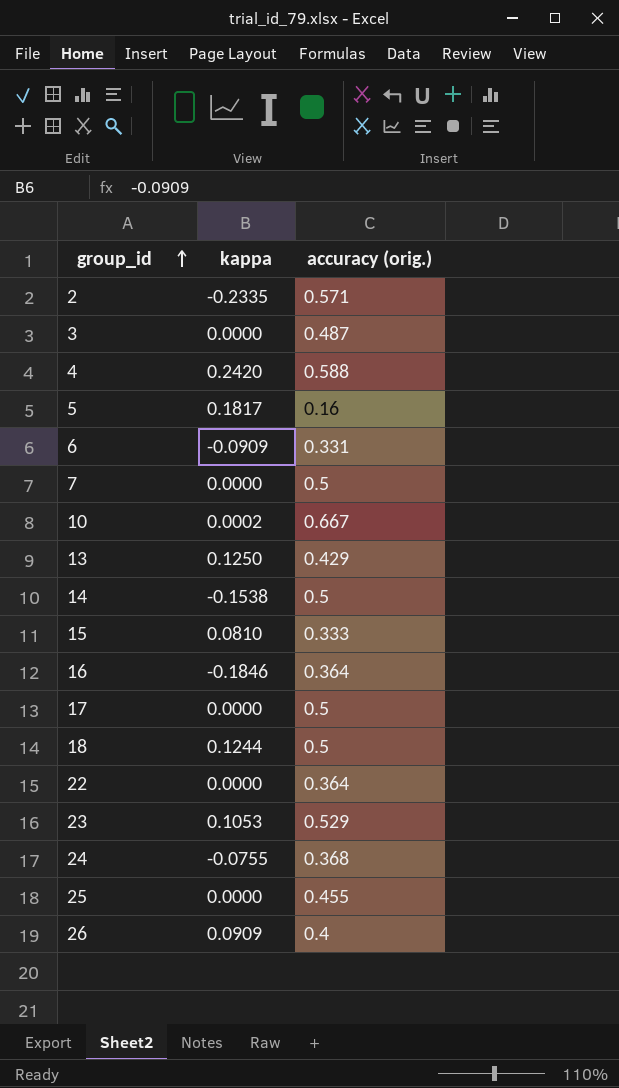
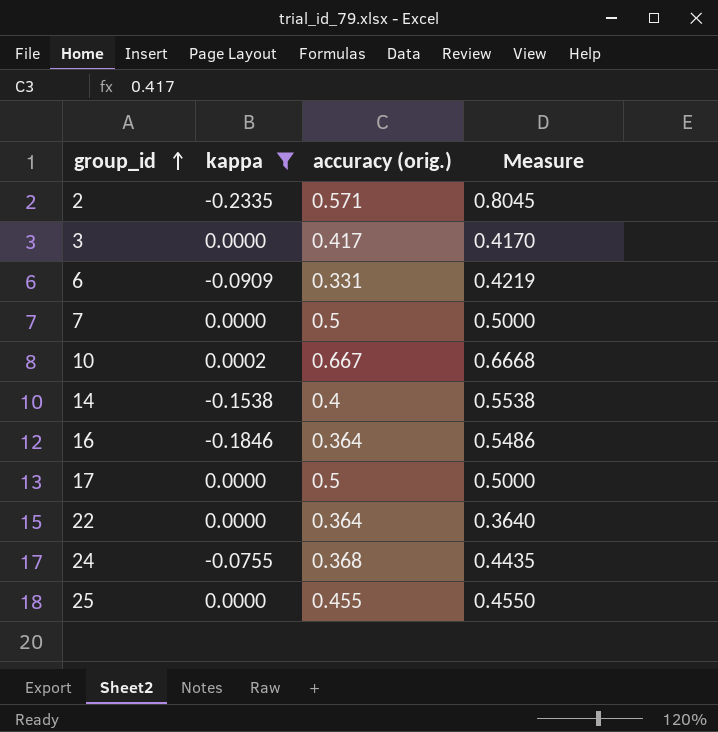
filter: none -> kappa <= 0.0002
column Measure | formula: none -> [accuracy (orig.)] - [kappa]
3 | accuracy (orig.): 0.487 -> 0.417
14 | accuracy (orig.): 0.5 -> 0.4

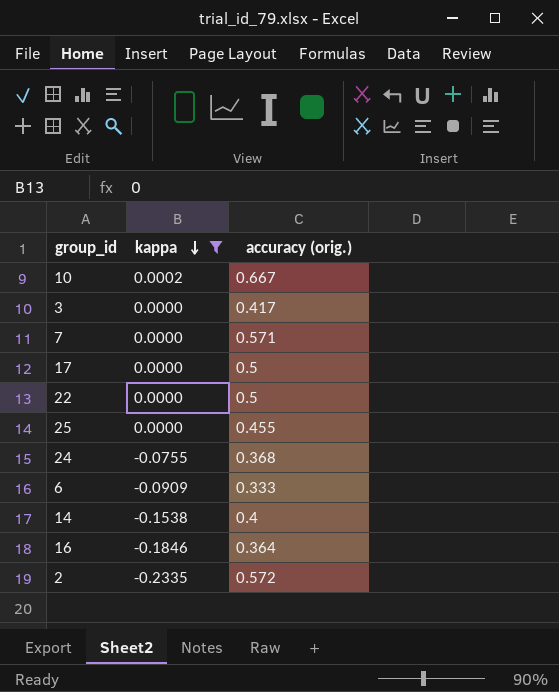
row order: group_id ascending -> kappa descending
column Measure | formula: [accuracy (orig.)] - [kappa] -> none
7 | accuracy (orig.): 0.5 -> 0.571
22 | accuracy (orig.): 0.364 -> 0.5
6 | accuracy (orig.): 0.331 -> 0.333
2 | accuracy (orig.): 0.571 -> 0.572

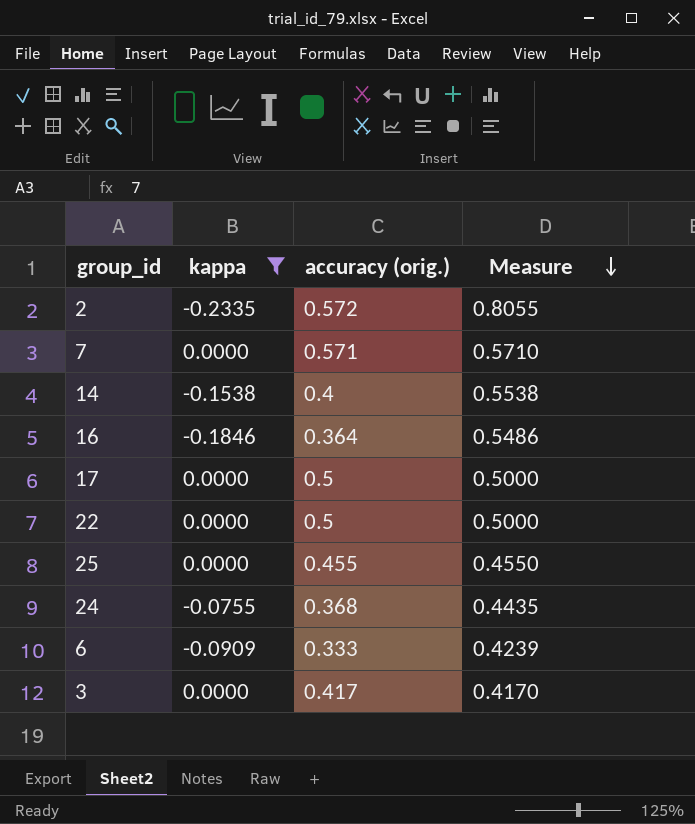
row order: kappa descending -> Measure descending
column Measure | formula: none -> [accuracy (orig.)] - [kappa]
row 10: 0.0002 | 0.667 -> none

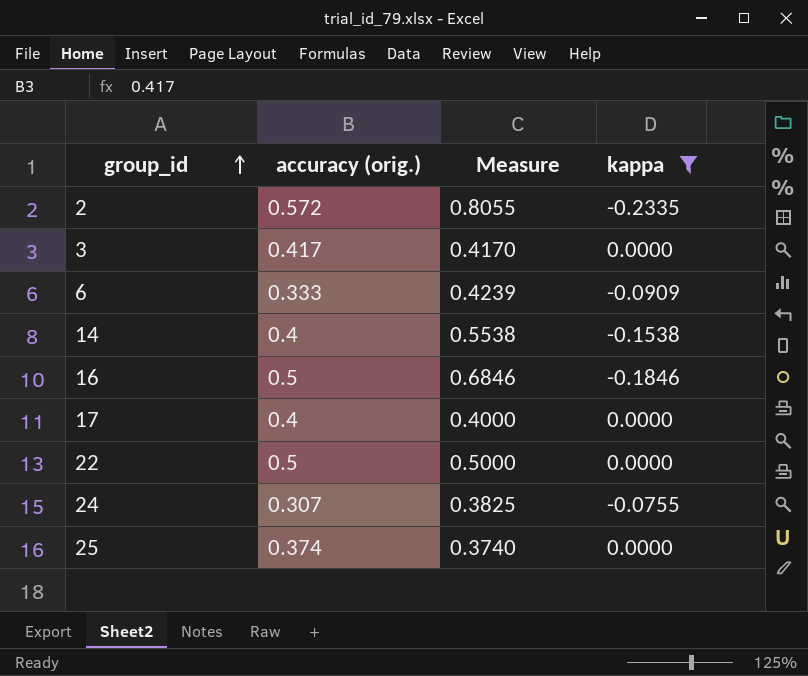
row order: Measure descending -> group_id ascending
column kappa | position: 2 -> 4
row 7: 0.0000 | 0.571 | 0.5710 -> none
16 | accuracy (orig.): 0.364 -> 0.5
16 | Measure: 0.5486 -> 0.6846
17 | accuracy (orig.): 0.5 -> 0.4
17 | Measure: 0.5000 -> 0.4000
24 | accuracy (orig.): 0.368 -> 0.307
24 | Measure: 0.4435 -> 0.3825
25 | accuracy (orig.): 0.455 -> 0.374
25 | Measure: 0.4550 -> 0.3740

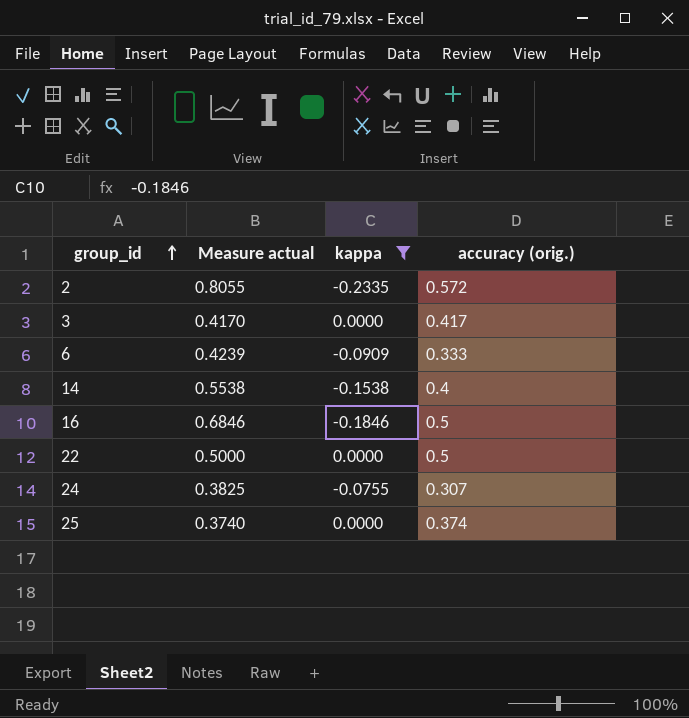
column name: Measure -> Measure actual
column accuracy (orig.) | position: 2 -> 4
row 17: 0.4 | 0.4000 | 0.0000 -> none

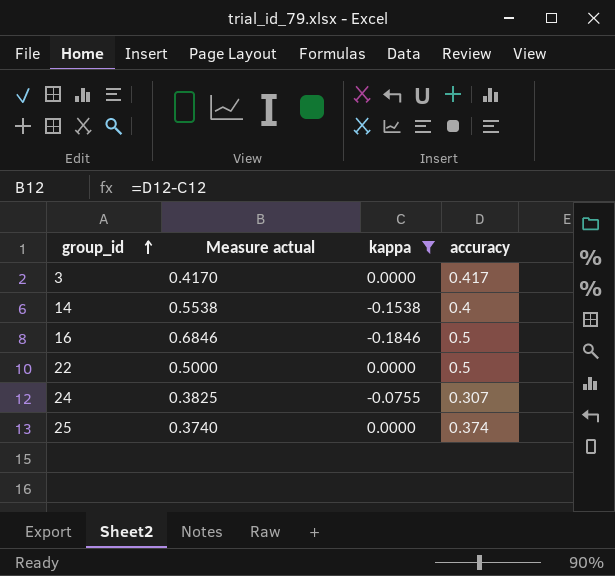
column name: accuracy (orig.) -> accuracy
row 2: 0.8055 | -0.2335 | 0.572 -> none
row 6: 0.4239 | -0.0909 | 0.333 -> none

